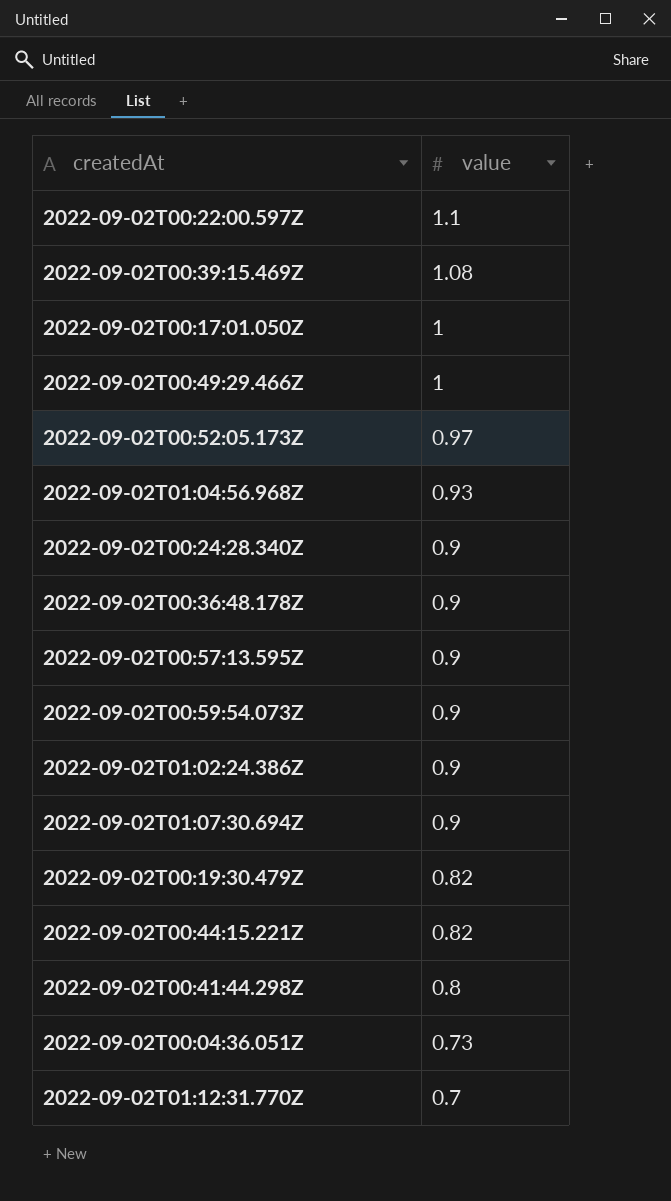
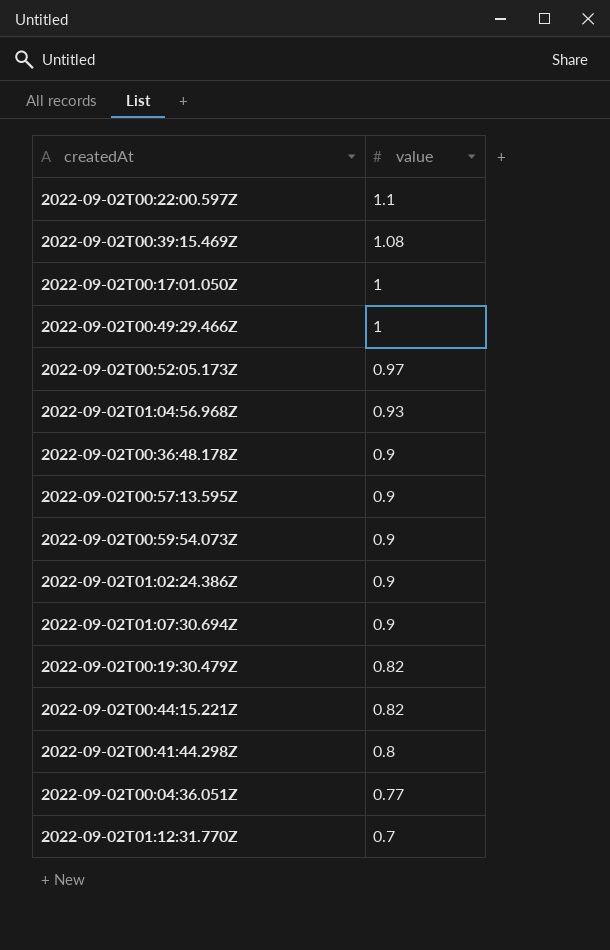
row 2022-09-02T00:24:28.340Z: 0.9 -> none
2022-09-02T00:04:36.051Z | value: 0.73 -> 0.77

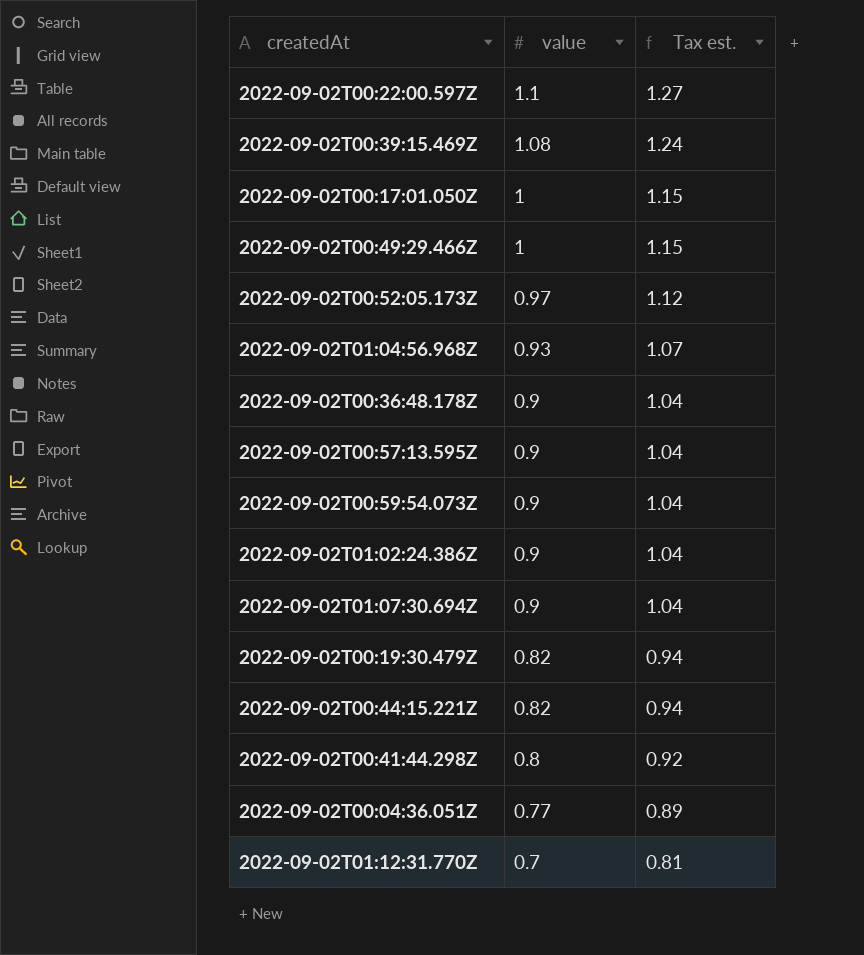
column Tax est. | formula: none -> [value] * 1.15

